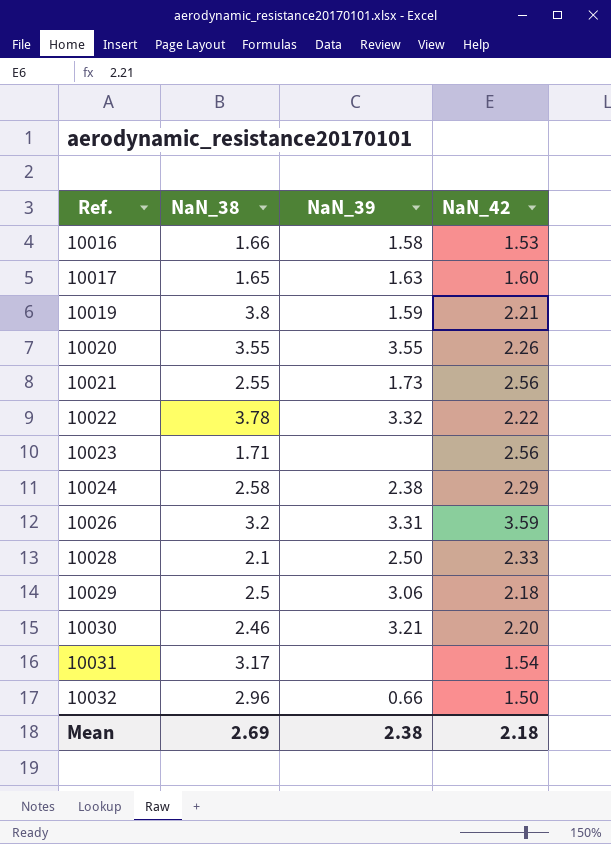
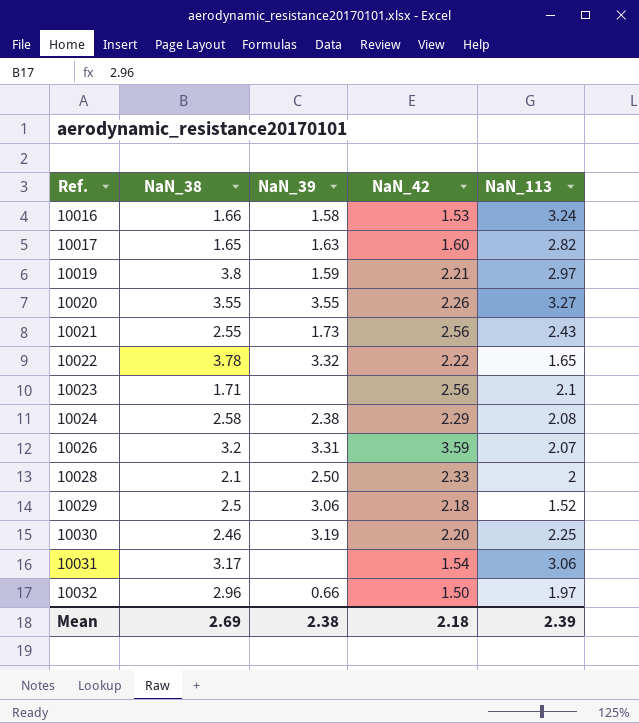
column NaN_113 | position: none -> 5
10030 | NaN_39: 3.21 -> 3.19

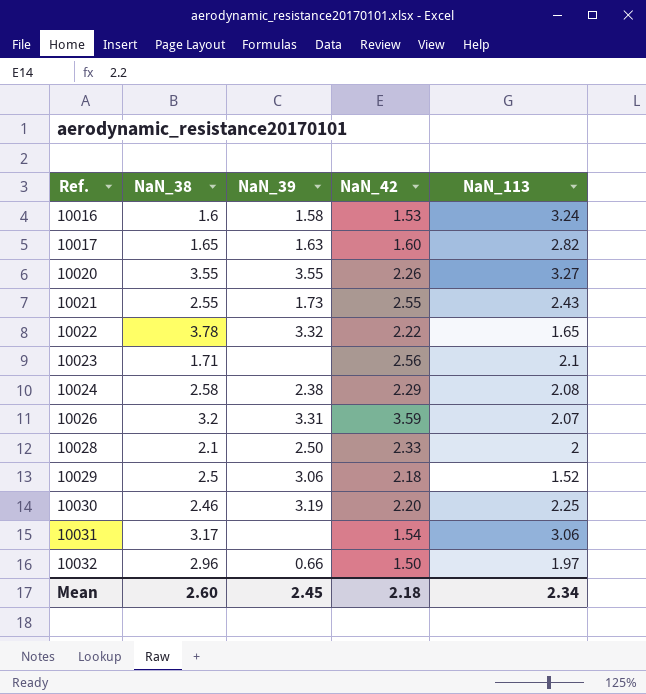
row 10019: 3.8 | 1.59 | 2.21 | 2.97 -> none
10016 | NaN_38: 1.66 -> 1.6
10021 | NaN_42: 2.56 -> 2.55
Mean | NaN_38: 2.69 -> 2.60
Mean | NaN_39: 2.38 -> 2.45
Mean | NaN_113: 2.39 -> 2.34

